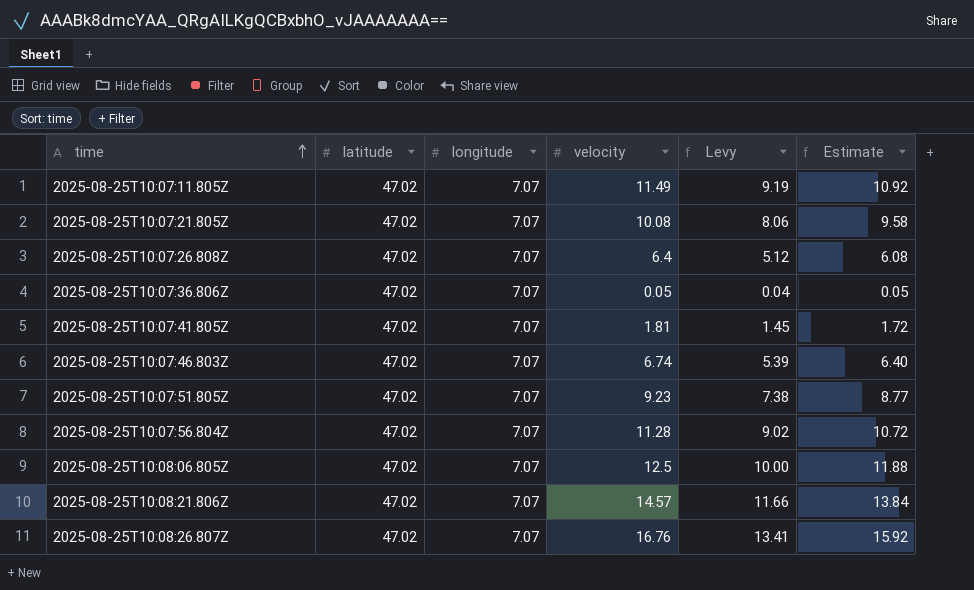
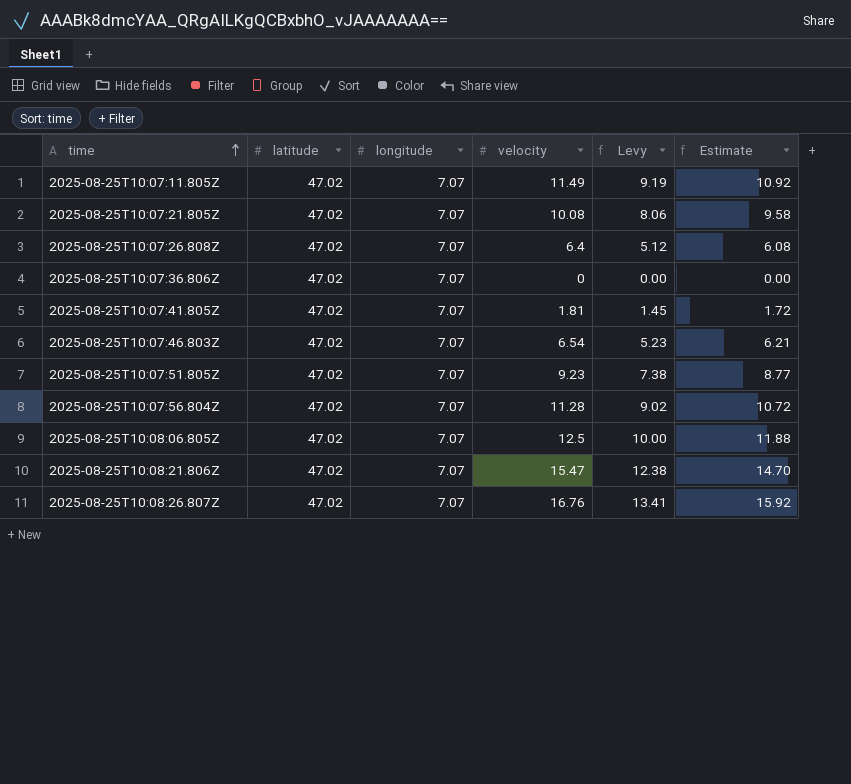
2025-08-25T10:07:36.806Z | velocity: 0.05 -> 0
2025-08-25T10:07:36.806Z | Levy: 0.04 -> 0.00
2025-08-25T10:07:36.806Z | Estimate: 0.05 -> 0.00
2025-08-25T10:07:46.803Z | velocity: 6.74 -> 6.54
2025-08-25T10:07:46.803Z | Levy: 5.39 -> 5.23
2025-08-25T10:07:46.803Z | Estimate: 6.40 -> 6.21
2025-08-25T10:08:21.806Z | velocity: 14.57 -> 15.47
2025-08-25T10:08:21.806Z | Levy: 11.66 -> 12.38
2025-08-25T10:08:21.806Z | Estimate: 13.84 -> 14.70

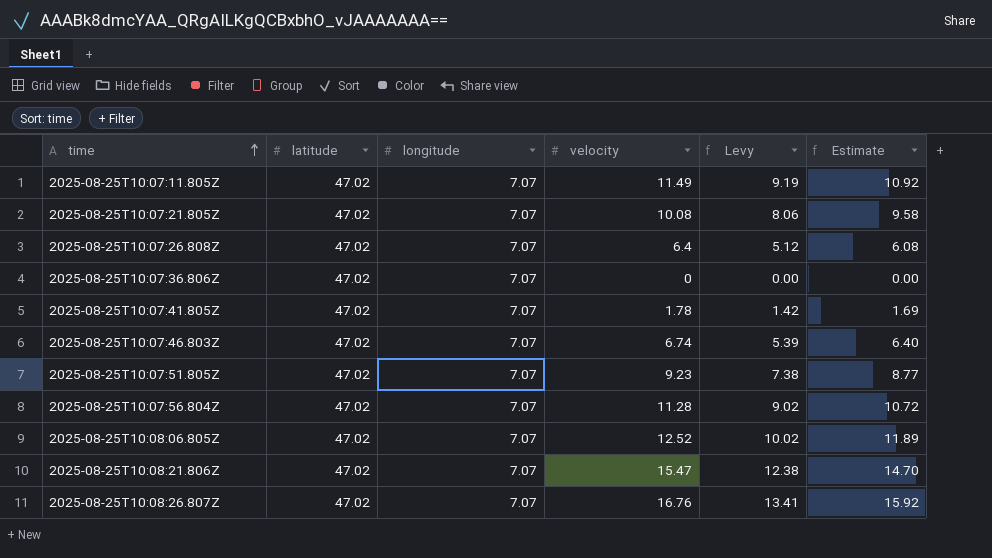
2025-08-25T10:07:41.805Z | velocity: 1.81 -> 1.78
2025-08-25T10:07:41.805Z | Levy: 1.45 -> 1.42
2025-08-25T10:07:41.805Z | Estimate: 1.72 -> 1.69
2025-08-25T10:07:46.803Z | velocity: 6.54 -> 6.74
2025-08-25T10:07:46.803Z | Levy: 5.23 -> 5.39
2025-08-25T10:07:46.803Z | Estimate: 6.21 -> 6.40
2025-08-25T10:08:06.805Z | velocity: 12.5 -> 12.52
2025-08-25T10:08:06.805Z | Levy: 10.00 -> 10.02
2025-08-25T10:08:06.805Z | Estimate: 11.88 -> 11.89

